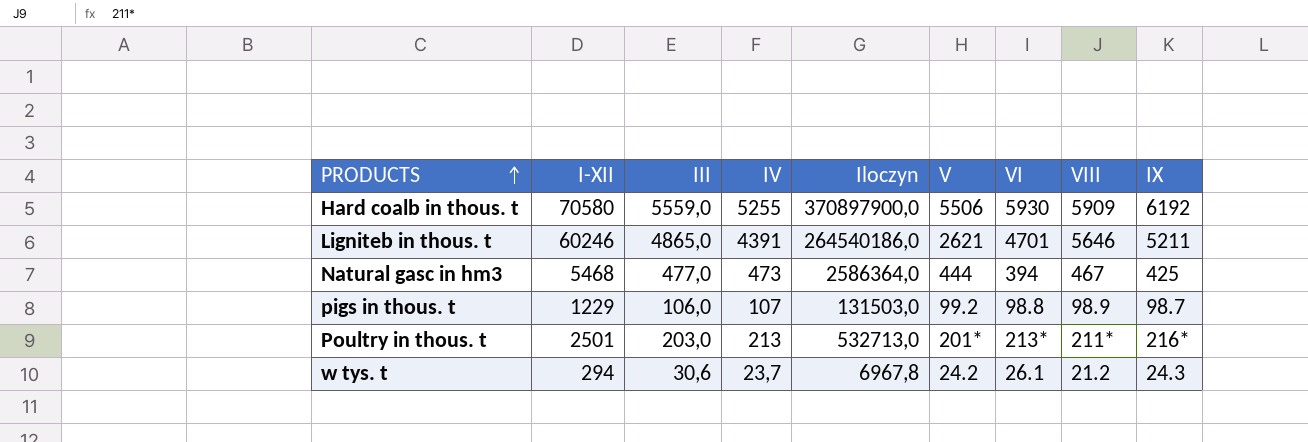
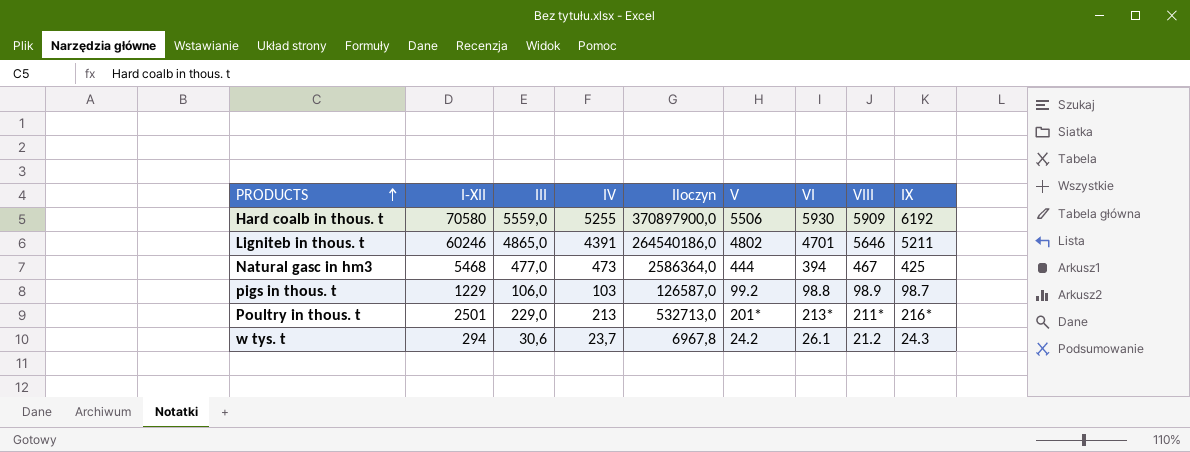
Ligniteb in thous. t | V: 2621 -> 4802
pigs in thous. t | IV: 107 -> 103
pigs in thous. t | Iloczyn: 131503,0 -> 126587,0
Poultry in thous. t | III: 203,0 -> 229,0

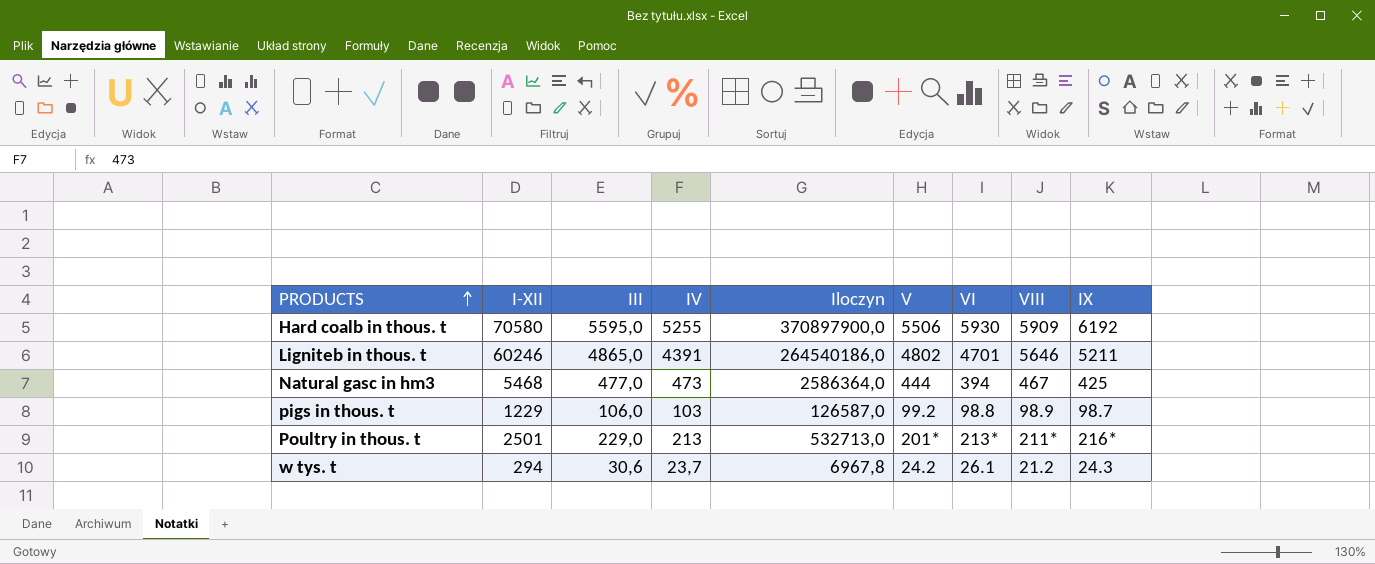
Hard coalb in thous. t | III: 5559,0 -> 5595,0

